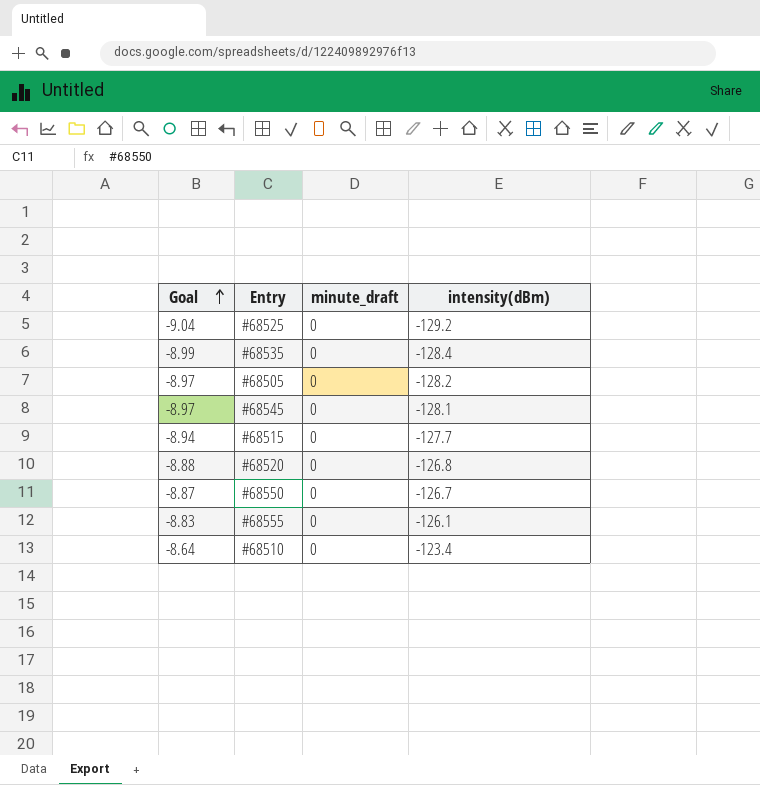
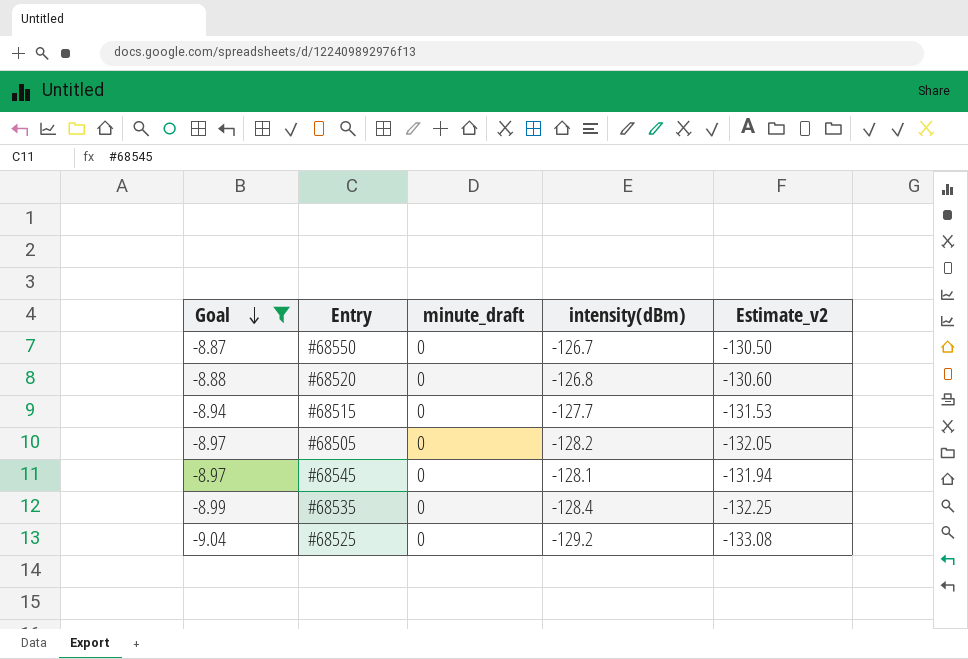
filter: none -> Goal <= -8.87
row order: Goal ascending -> Goal descending
column Estimate_v2 | formula: none -> [intensity(dBm)] * 1.03

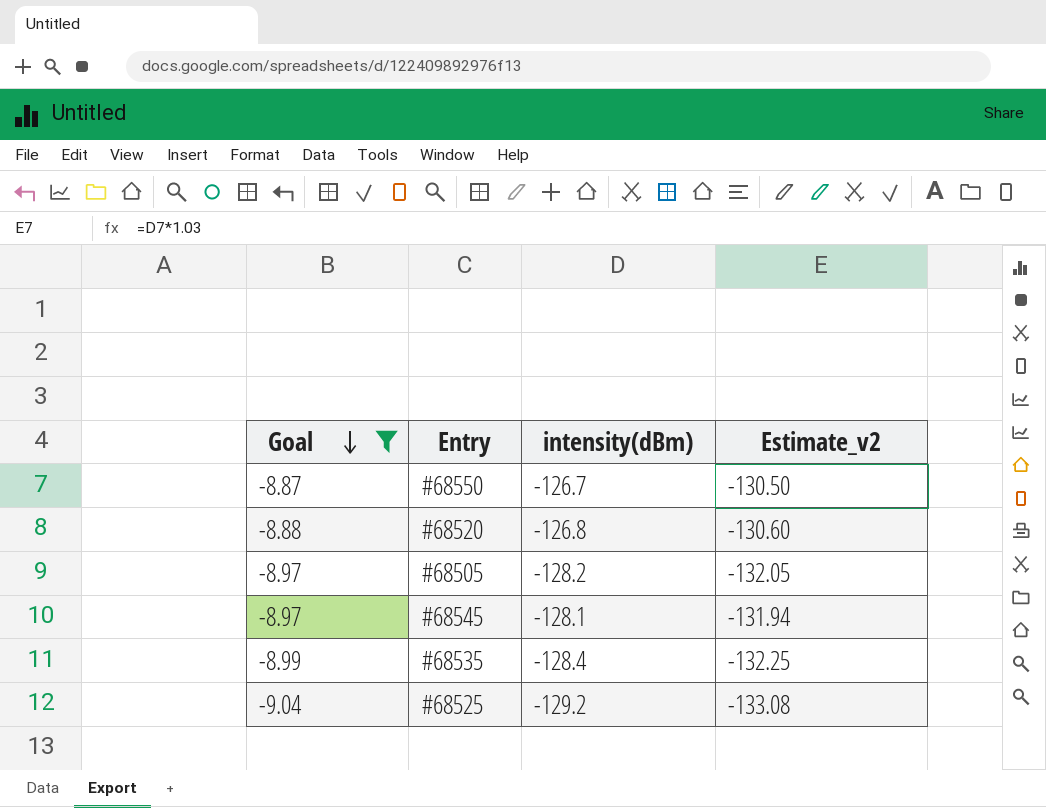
column minute_draft | position: 3 -> none
row #68515: -8.94 | 0 | -127.7 | -131.53 -> none

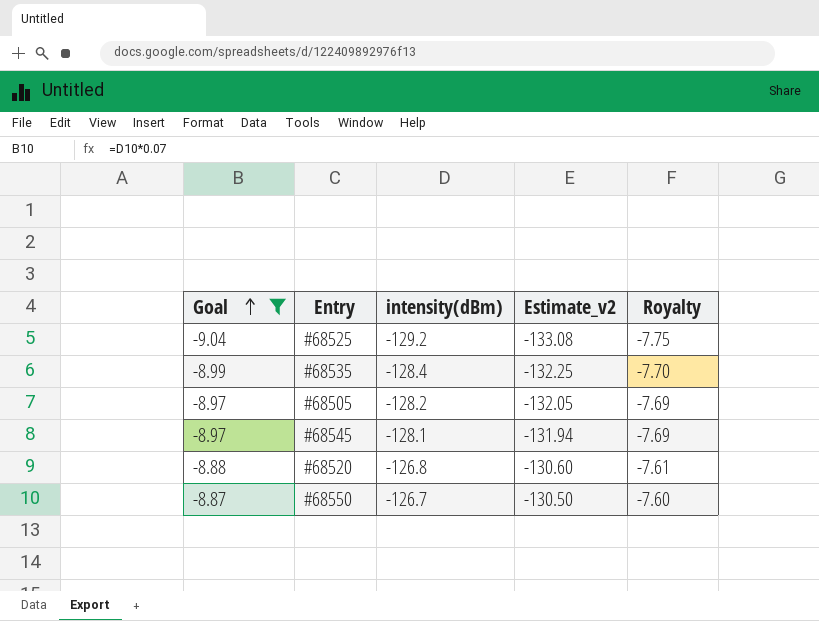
row order: Goal descending -> Goal ascending
column Royalty | formula: none -> [intensity(dBm)] * 0.06

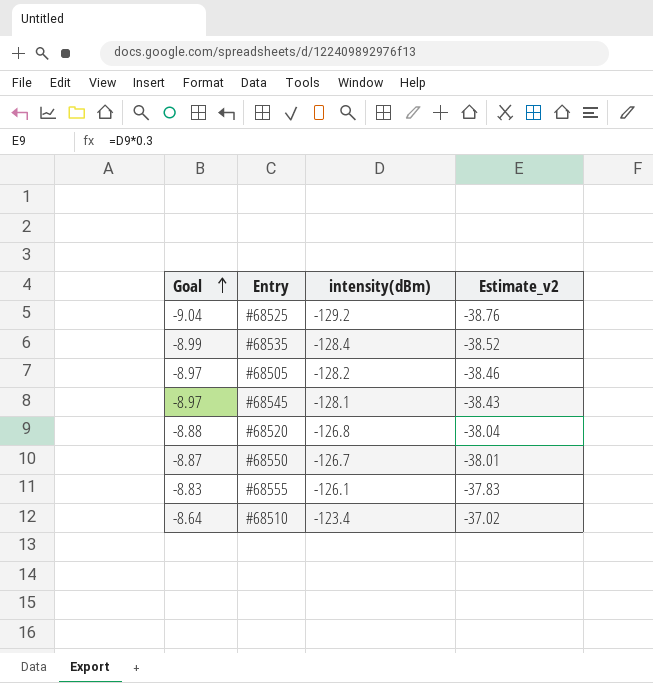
filter: Goal <= -8.87 -> none
column Royalty | formula: [intensity(dBm)] * 0.06 -> none
column Estimate_v2 | formula: [intensity(dBm)] * 1.03 -> [intensity(dBm)] * 0.3

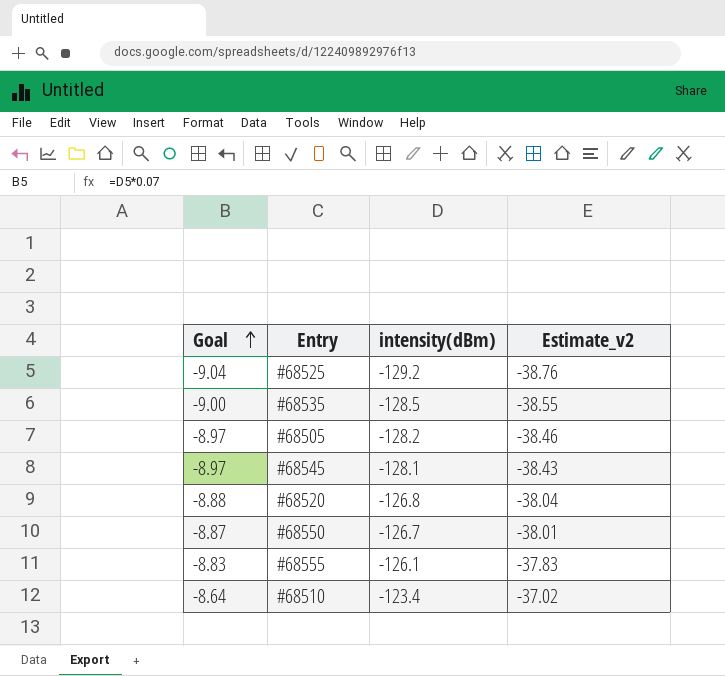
#68535 | Goal: -8.99 -> -9.00
#68535 | intensity(dBm): -128.4 -> -128.5
#68535 | Estimate_v2: -38.52 -> -38.55

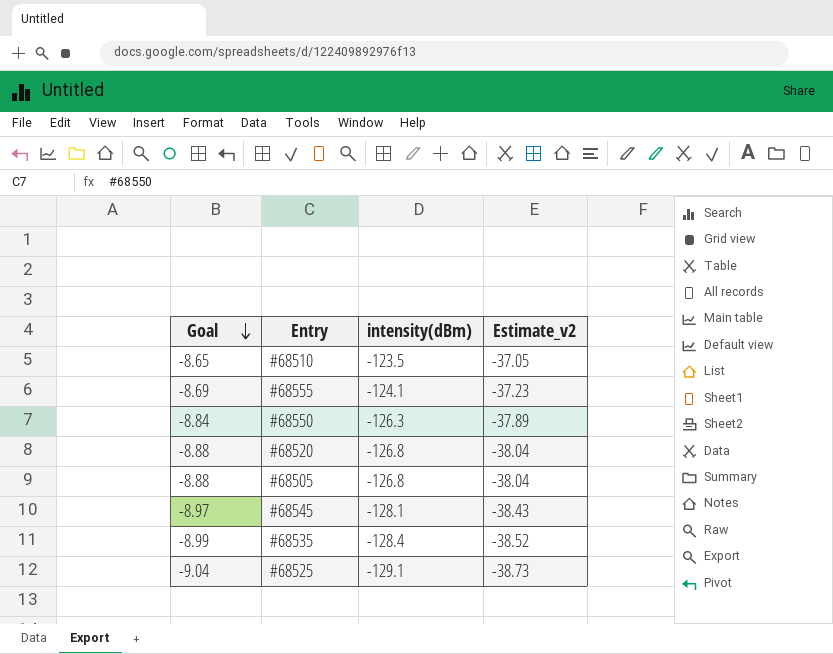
row order: Goal ascending -> Goal descending
#68510 | Goal: -8.64 -> -8.65
#68510 | intensity(dBm): -123.4 -> -123.5
#68510 | Estimate_v2: -37.02 -> -37.05
#68555 | Goal: -8.83 -> -8.69
#68555 | intensity(dBm): -126.1 -> -124.1
#68555 | Estimate_v2: -37.83 -> -37.23
#68550 | Goal: -8.87 -> -8.84
#68550 | intensity(dBm): -126.7 -> -126.3
#68550 | Estimate_v2: -38.01 -> -37.89
#68505 | Goal: -8.97 -> -8.88
#68505 | intensity(dBm): -128.2 -> -126.8
#68505 | Estimate_v2: -38.46 -> -38.04
#68535 | Goal: -9.00 -> -8.99
#68535 | intensity(dBm): -128.5 -> -128.4
#68535 | Estimate_v2: -38.55 -> -38.52
#68525 | intensity(dBm): -129.2 -> -129.1
#68525 | Estimate_v2: -38.76 -> -38.73

